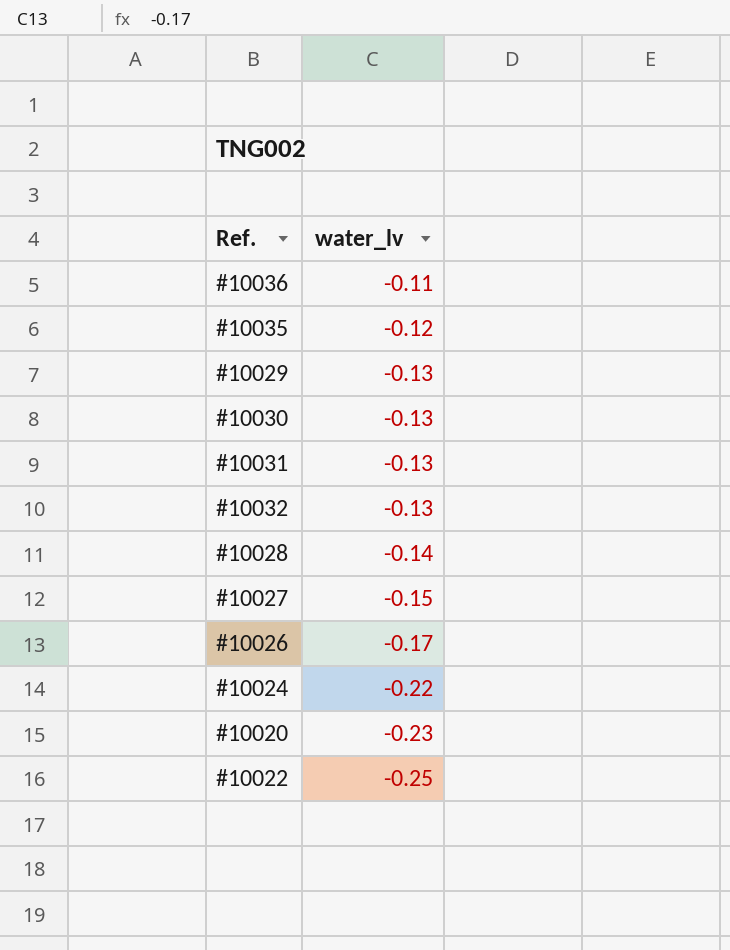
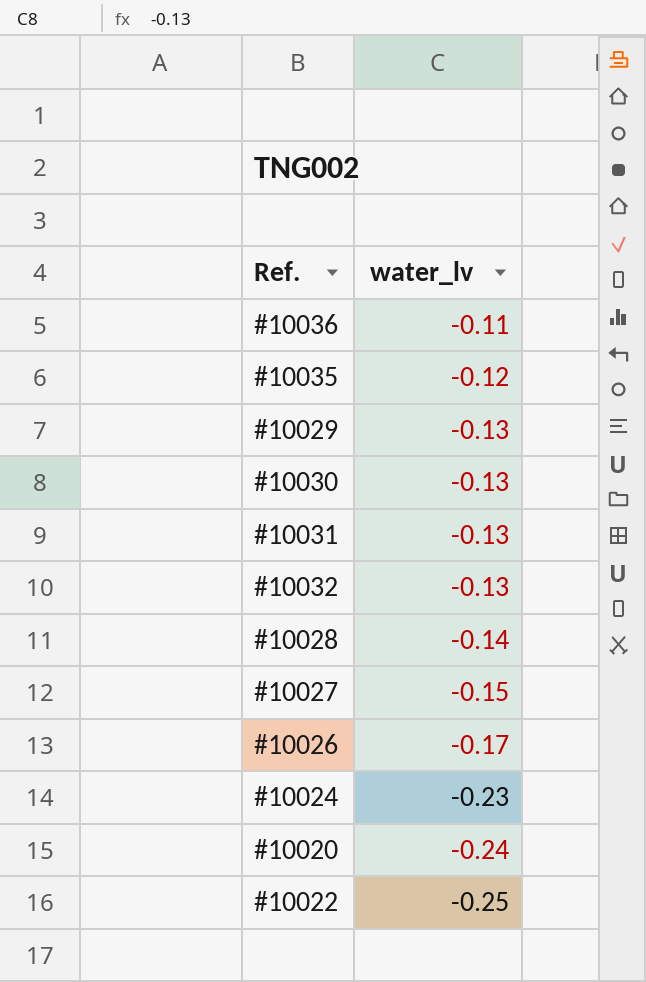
#10024 | water_lv: -0.22 -> -0.23
#10020 | water_lv: -0.23 -> -0.24

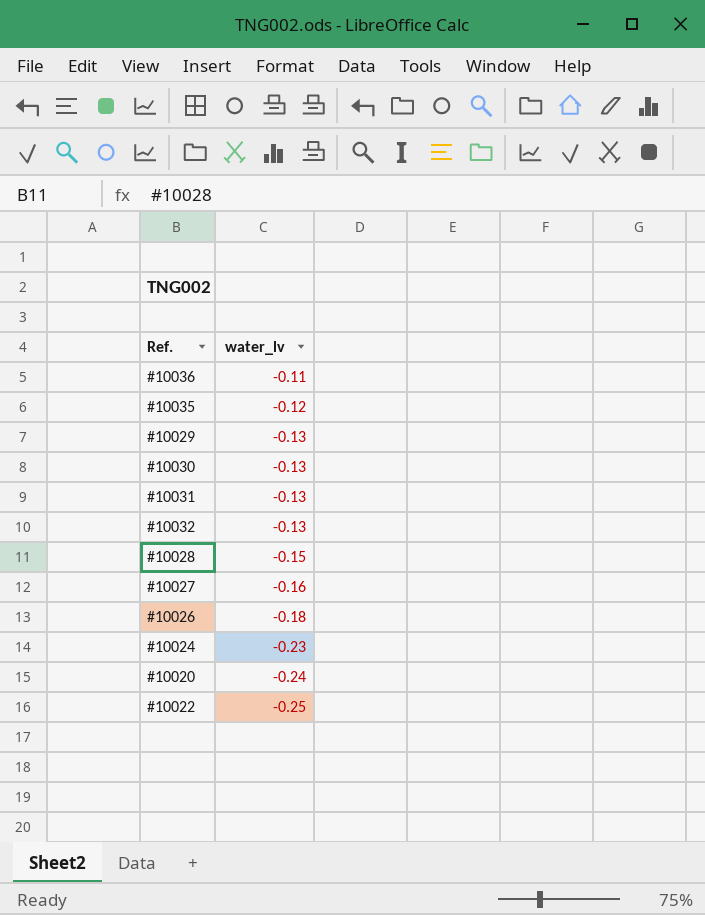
#10028 | water_lv: -0.14 -> -0.15
#10027 | water_lv: -0.15 -> -0.16
#10026 | water_lv: -0.17 -> -0.18

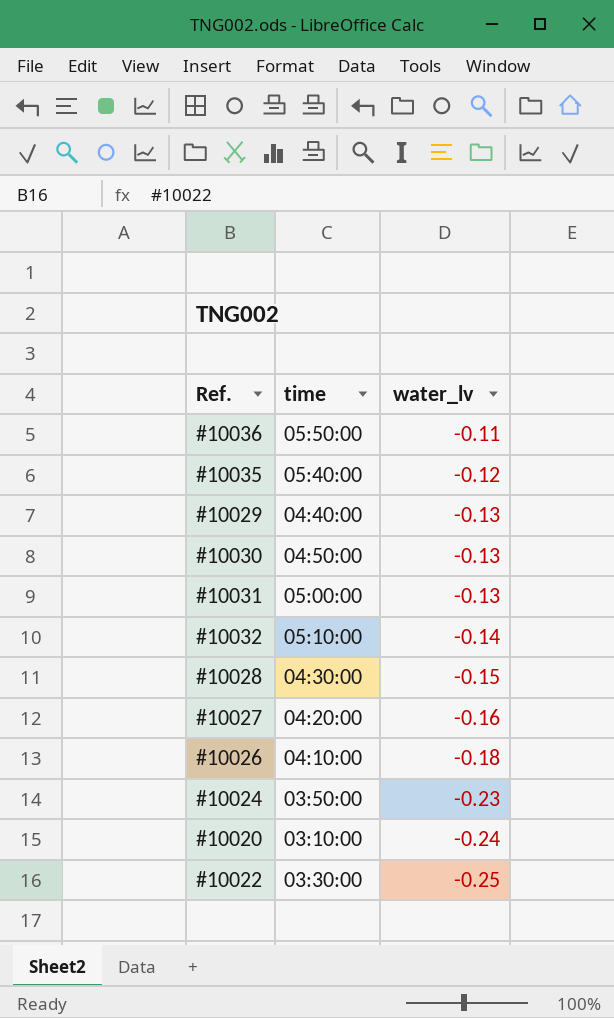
column time | position: none -> 2
#10032 | water_lv: -0.13 -> -0.14

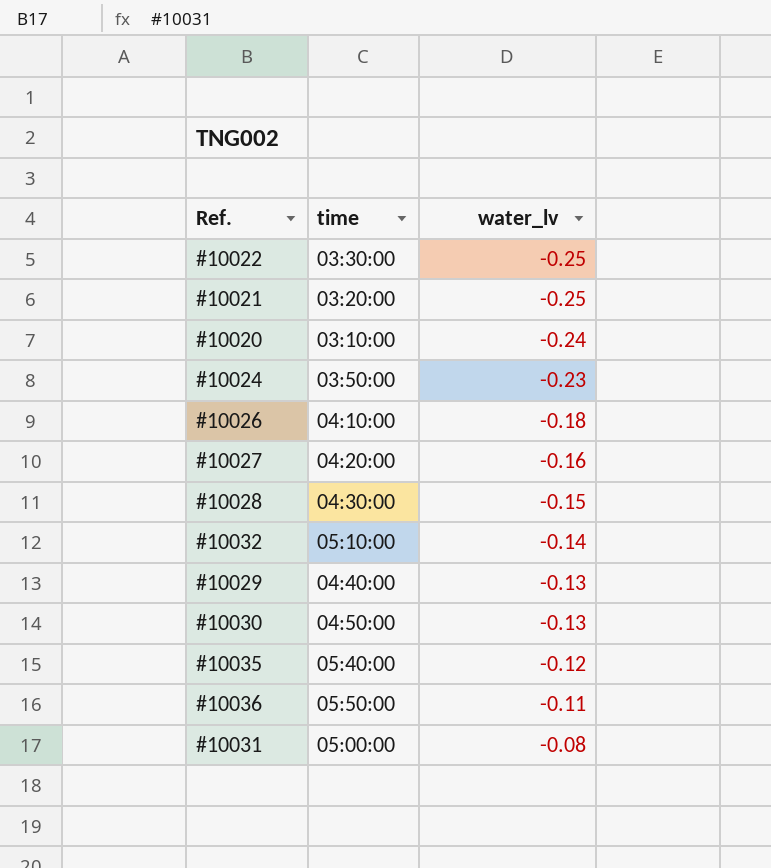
row order: water_lv descending -> water_lv ascending
row #10021: none -> 03:20:00 | -0.25
#10031 | water_lv: -0.13 -> -0.08

